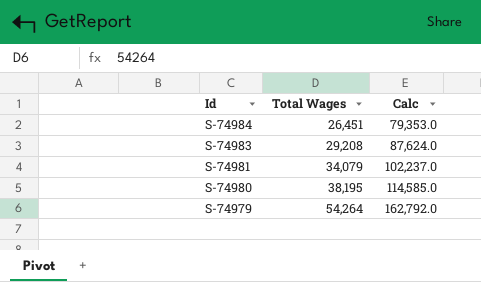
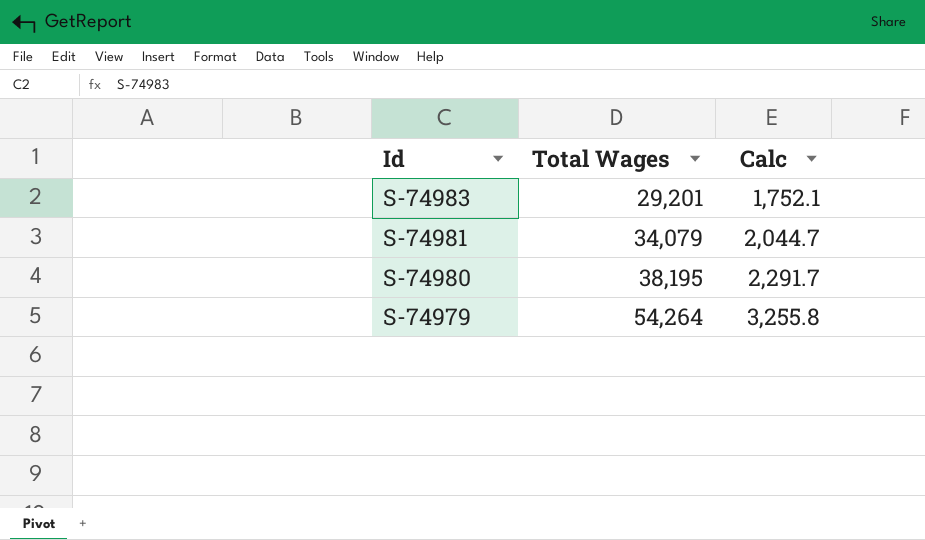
column Calc | formula: [Total Wages] * 3 -> [Total Wages] * 0.06
row S-74984: 26,451 | 79,353.0 -> none
S-74983 | Total Wages: 29,208 -> 29,201

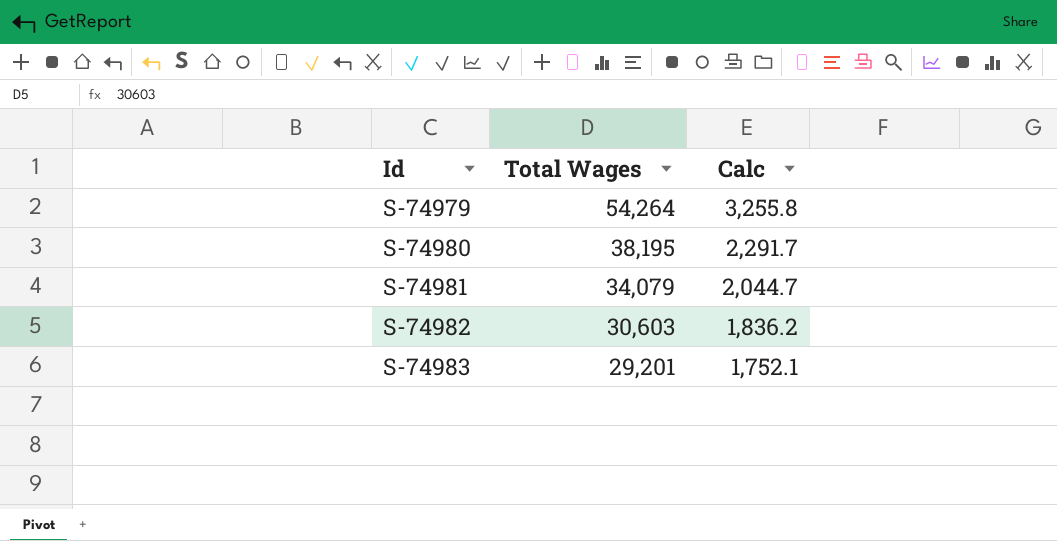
row order: Id descending -> Id ascending
row S-74982: none -> 30,603 | 1,836.2

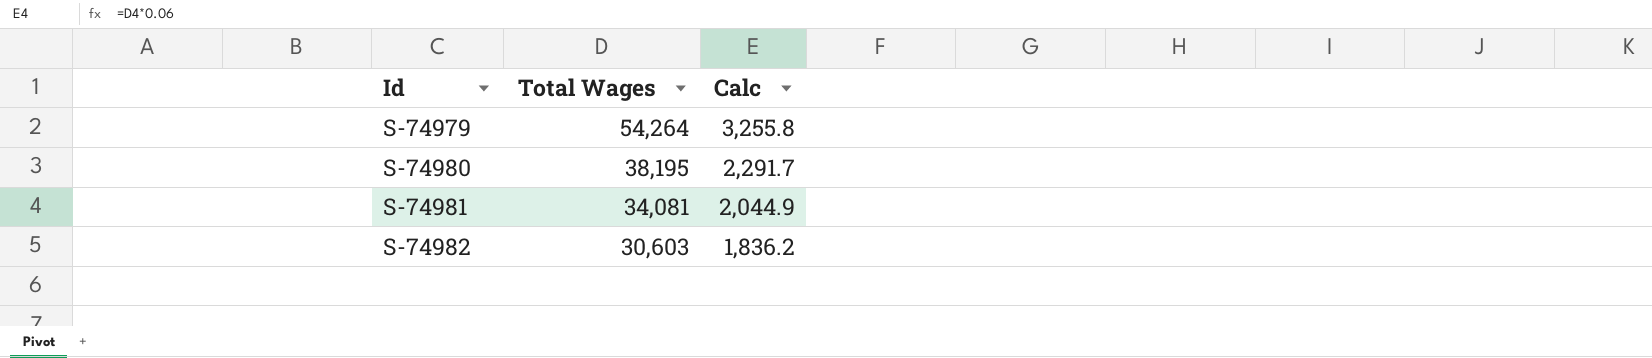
row S-74983: 29,201 | 1,752.1 -> none
S-74981 | Total Wages: 34,079 -> 34,081
S-74981 | Calc: 2,044.7 -> 2,044.9

